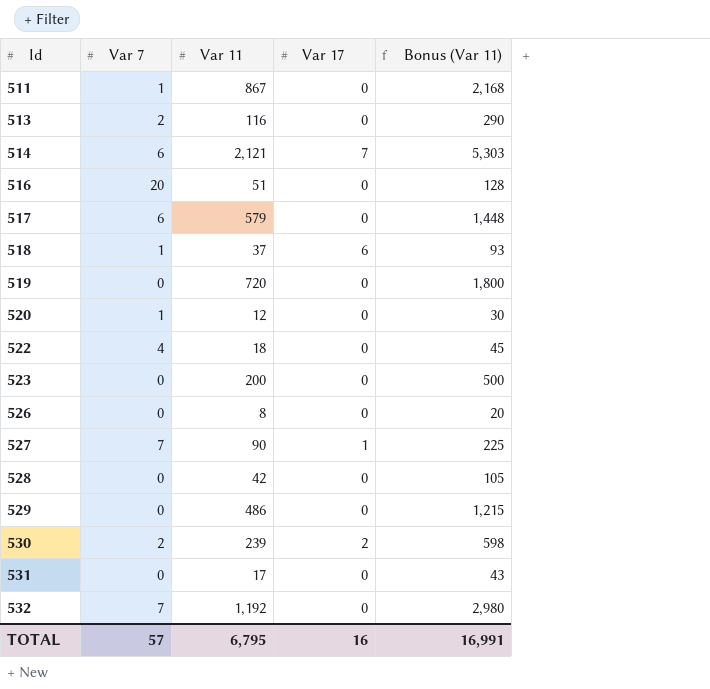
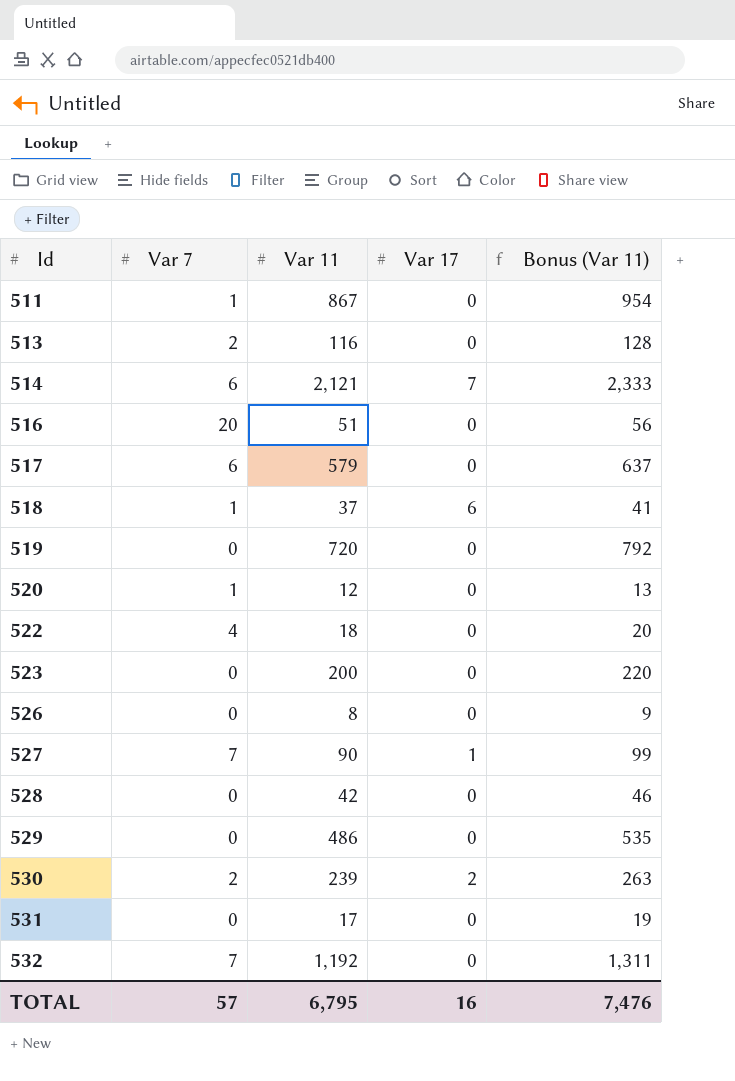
column Bonus (Var 11) | formula: [Var 11] * 2.5 -> [Var 11] * 1.1
TOTAL | Bonus (Var 11): 16,991 -> 7,476

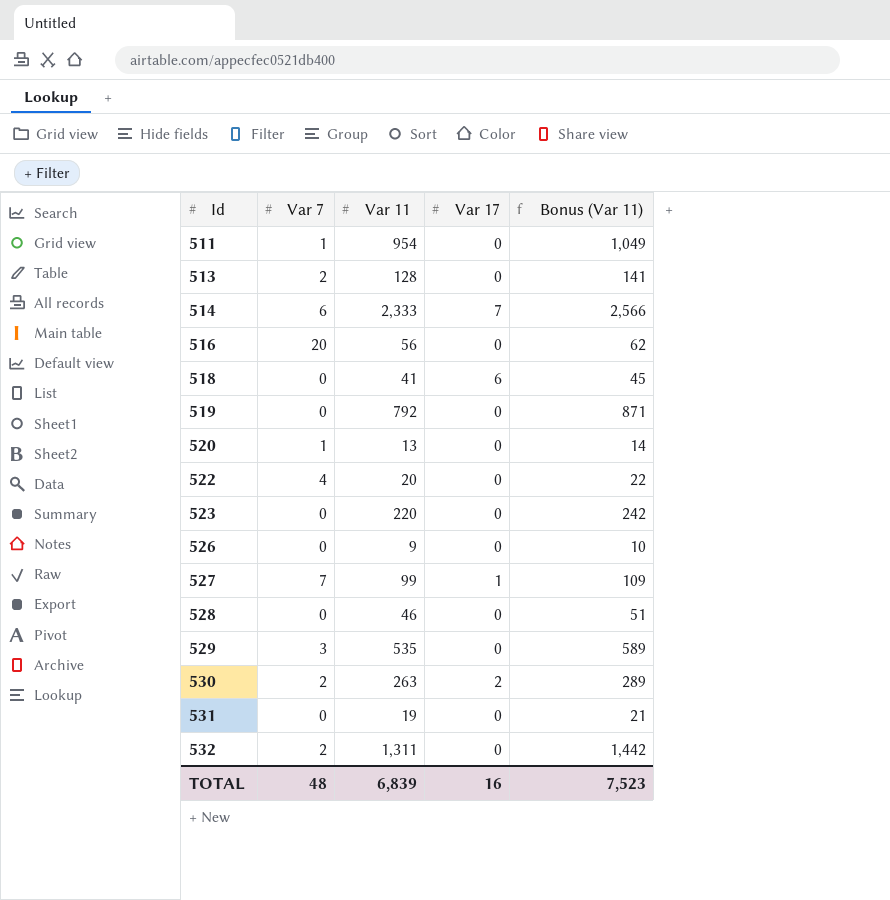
row 517: 6 | 579 | 0 | 637 -> none
511 | Var 11: 867 -> 954
511 | Bonus (Var 11): 954 -> 1,049
513 | Var 11: 116 -> 128
513 | Bonus (Var 11): 128 -> 141
514 | Var 11: 2,121 -> 2,333
514 | Bonus (Var 11): 2,333 -> 2,566
516 | Var 11: 51 -> 56
516 | Bonus (Var 11): 56 -> 62
518 | Var 7: 1 -> 0
518 | Var 11: 37 -> 41
518 | Bonus (Var 11): 41 -> 45
519 | Var 11: 720 -> 792
519 | Bonus (Var 11): 792 -> 871
520 | Var 11: 12 -> 13
520 | Bonus (Var 11): 13 -> 14
522 | Var 11: 18 -> 20
522 | Bonus (Var 11): 20 -> 22
523 | Var 11: 200 -> 220
523 | Bonus (Var 11): 220 -> 242
526 | Var 11: 8 -> 9
526 | Bonus (Var 11): 9 -> 10
527 | Var 11: 90 -> 99
527 | Bonus (Var 11): 99 -> 109
528 | Var 11: 42 -> 46
528 | Bonus (Var 11): 46 -> 51
529 | Var 7: 0 -> 3
529 | Var 11: 486 -> 535
529 | Bonus (Var 11): 535 -> 589
530 | Var 11: 239 -> 263
530 | Bonus (Var 11): 263 -> 289
531 | Var 11: 17 -> 19
531 | Bonus (Var 11): 19 -> 21
532 | Var 7: 7 -> 2
532 | Var 11: 1,192 -> 1,311
532 | Bonus (Var 11): 1,311 -> 1,442
TOTAL | Var 7: 57 -> 48
TOTAL | Var 11: 6,795 -> 6,839
TOTAL | Bonus (Var 11): 7,476 -> 7,523

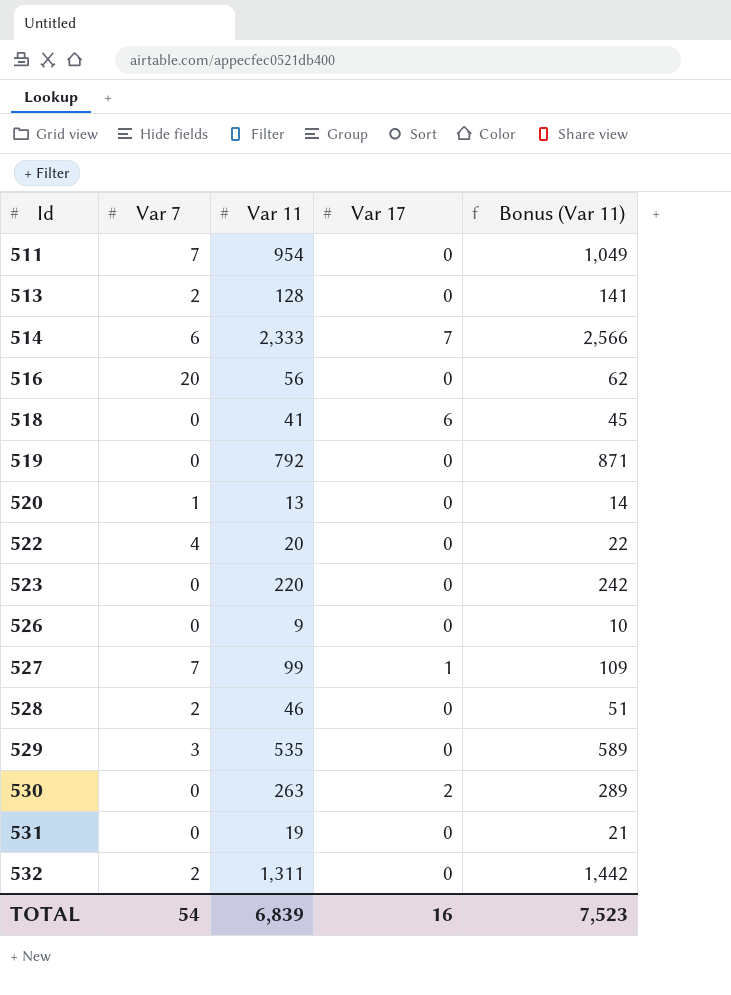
511 | Var 7: 1 -> 7
528 | Var 7: 0 -> 2
530 | Var 7: 2 -> 0
TOTAL | Var 7: 48 -> 54

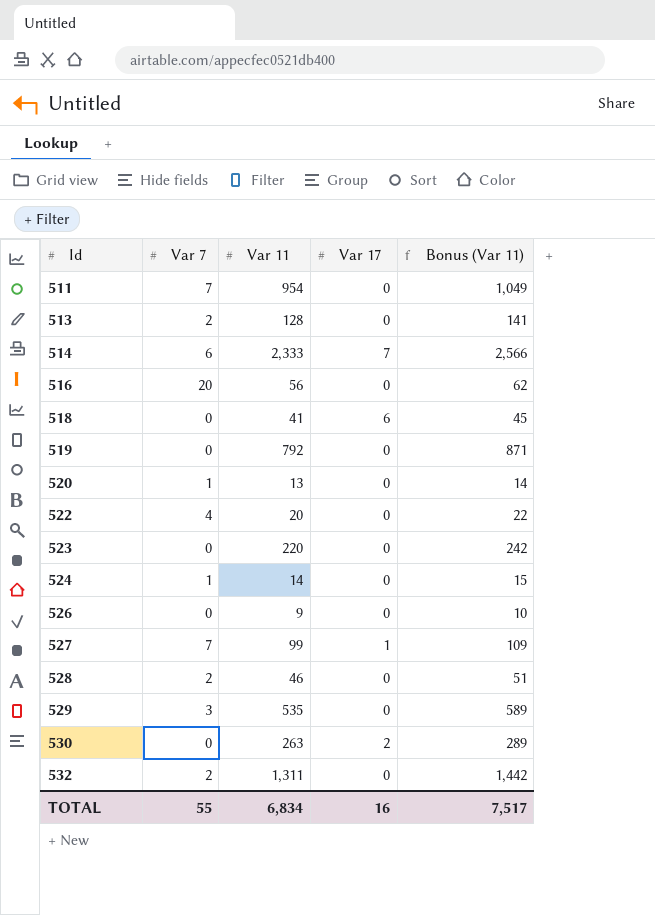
row 531: 0 | 19 | 0 | 21 -> none
row 524: none -> 1 | 14 | 0 | 15
TOTAL | Var 7: 54 -> 55
TOTAL | Var 11: 6,839 -> 6,834
TOTAL | Bonus (Var 11): 7,523 -> 7,517

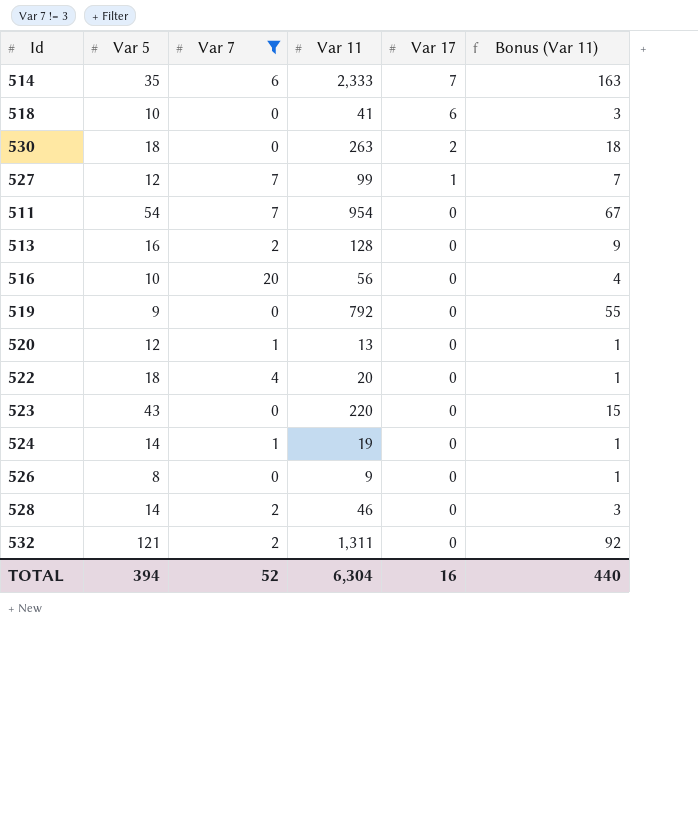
filter: none -> Var 7 != 3
row order: Id ascending -> Var 17 descending
column Var 5 | position: none -> 2
column Bonus (Var 11) | formula: [Var 11] * 1.1 -> [Var 11] * 0.07
524 | Var 11: 14 -> 19
TOTAL | Var 7: 55 -> 52
TOTAL | Var 11: 6,834 -> 6,304
TOTAL | Bonus (Var 11): 7,517 -> 440

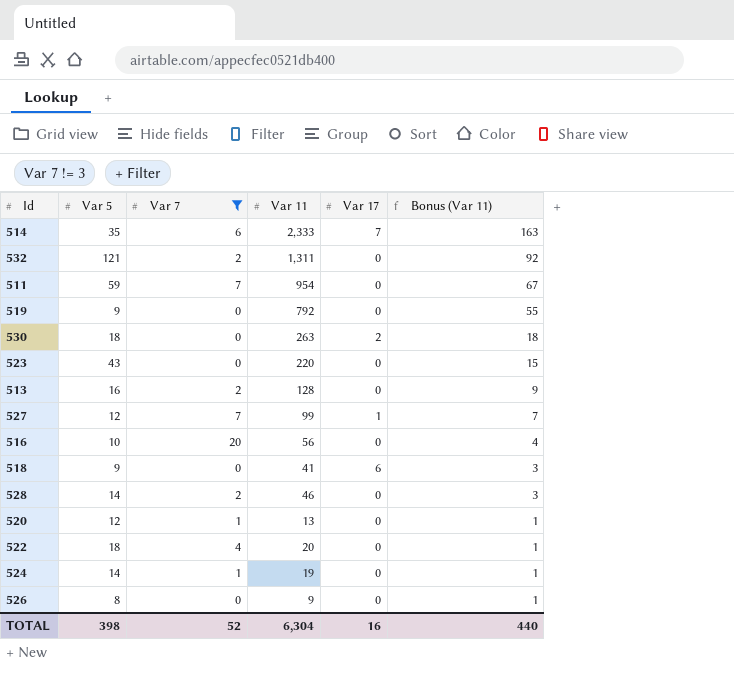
row order: Var 17 descending -> Bonus (Var 11) descending
511 | Var 5: 54 -> 59
518 | Var 5: 10 -> 9
TOTAL | Var 5: 394 -> 398

